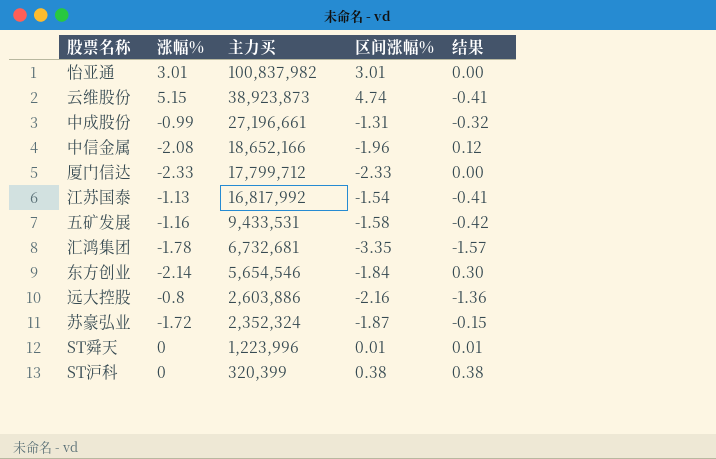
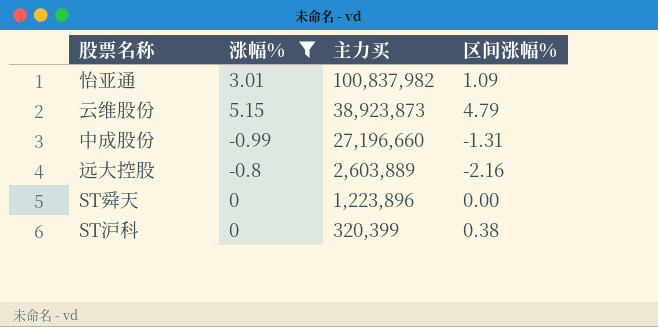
filter: none -> 涨幅% >= -0.99
column 结果 | formula: [区间涨幅%] - [涨幅%] -> none
怡亚通 | 区间涨幅%: 3.01 -> 1.09
云维股份 | 区间涨幅%: 4.74 -> 4.79
中成股份 | 主力买: 27,196,661 -> 27,196,660
远大控股 | 主力买: 2,603,886 -> 2,603,889
ST舜天 | 主力买: 1,223,996 -> 1,223,896
ST舜天 | 区间涨幅%: 0.01 -> 0.00

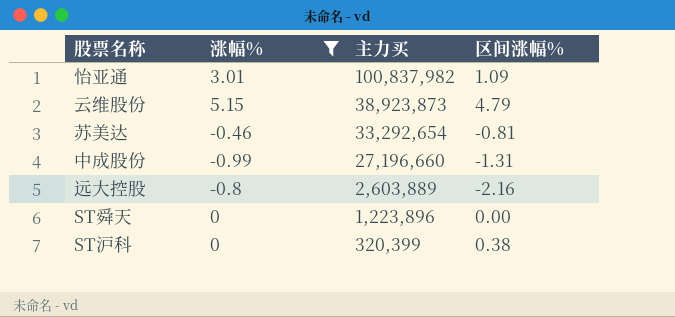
row 苏美达: none -> -0.46 | 33,292,654 | -0.81

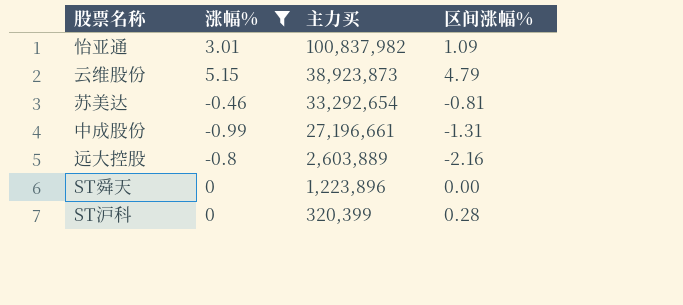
中成股份 | 主力买: 27,196,660 -> 27,196,661
ST沪科 | 区间涨幅%: 0.38 -> 0.28

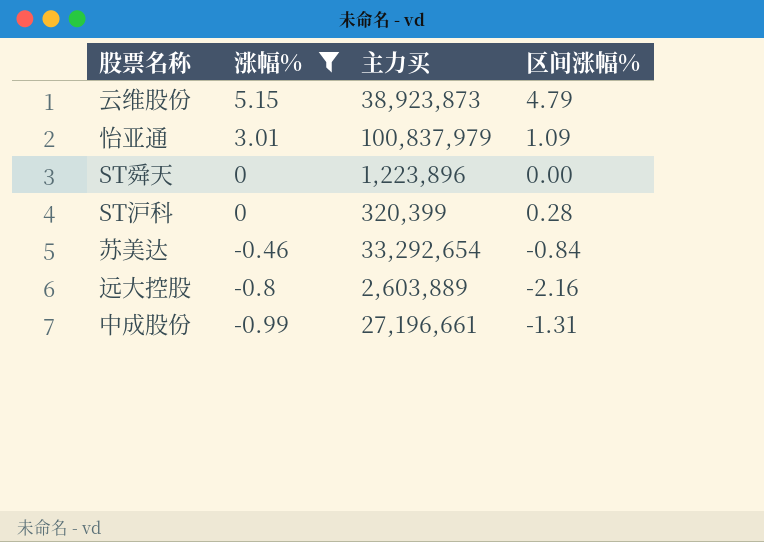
row order: 主力买 descending -> 涨幅% descending
怡亚通 | 主力买: 100,837,982 -> 100,837,979
苏美达 | 区间涨幅%: -0.81 -> -0.84

